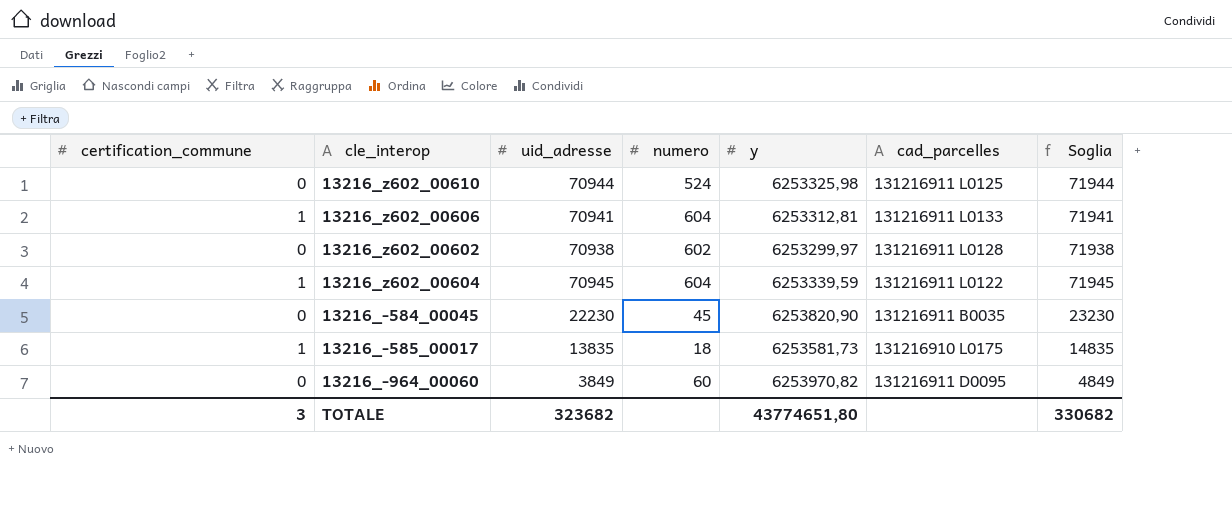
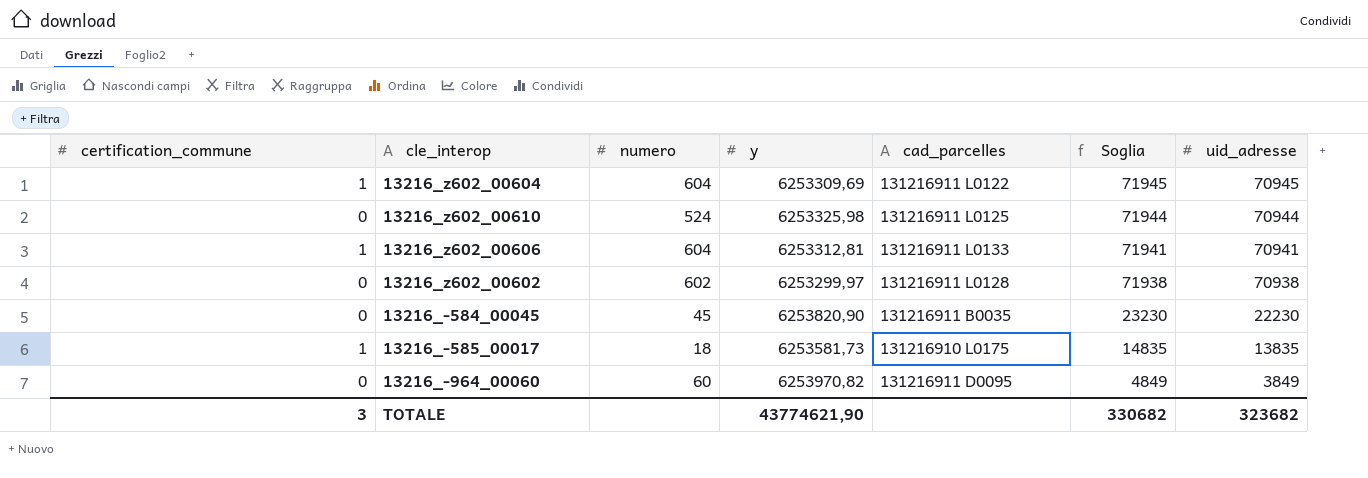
row order: none -> Soglia descending
column uid_adresse | position: 3 -> 7
13216_z602_00604 | y: 6253339,59 -> 6253309,69
TOTALE | y: 43774651,80 -> 43774621,90

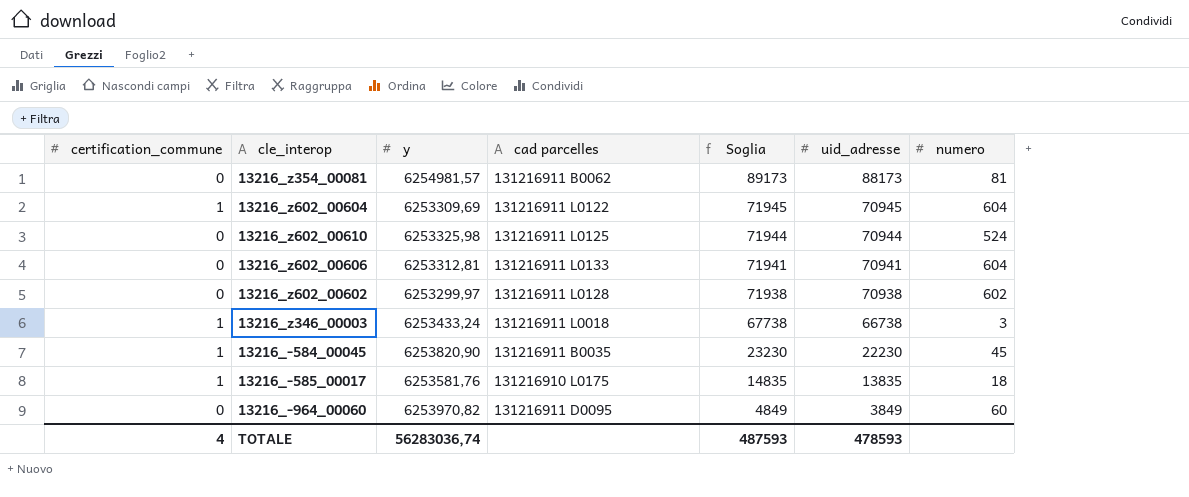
column name: cad_parcelles -> cad parcelles
column numero | position: 3 -> 7
row 13216_z354_00081: none -> 0 | 6254981,57 | 131216911 B0062 | 89173 | 88173 | 81
13216_z602_00606 | certification_commune: 1 -> 0
row 13216_z346_00003: none -> 1 | 6253433,24 | 131216911 L0018 | 67738 | 66738 | 3
13216_-584_00045 | certification_commune: 0 -> 1
13216_-585_00017 | y: 6253581,73 -> 6253581,76
TOTALE | certification_commune: 3 -> 4
TOTALE | y: 43774621,90 -> 56283036,74
TOTALE | Soglia: 330682 -> 487593
TOTALE | uid_adresse: 323682 -> 478593

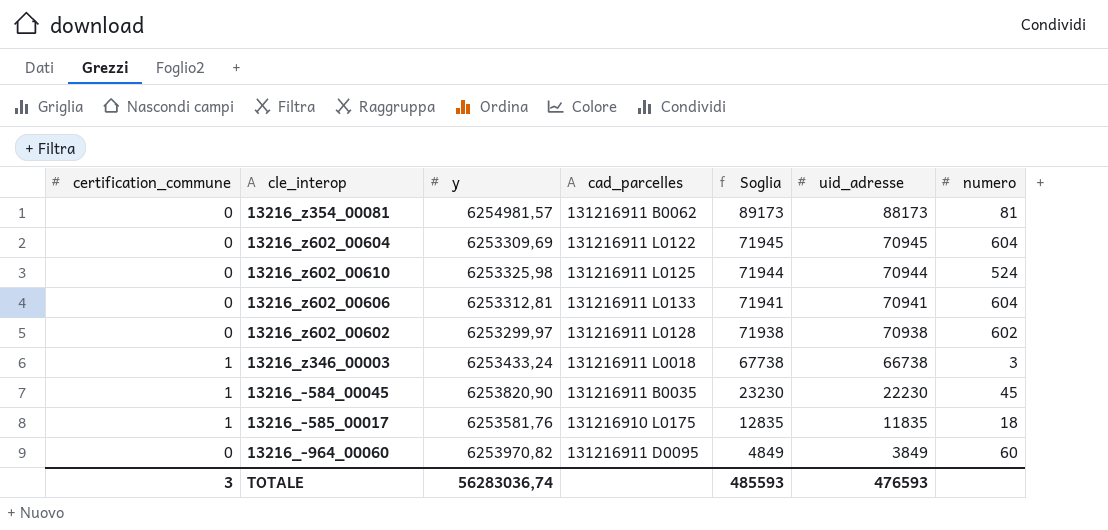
column name: cad parcelles -> cad_parcelles
13216_z602_00604 | certification_commune: 1 -> 0
13216_-585_00017 | Soglia: 14835 -> 12835
13216_-585_00017 | uid_adresse: 13835 -> 11835
TOTALE | certification_commune: 4 -> 3
TOTALE | Soglia: 487593 -> 485593
TOTALE | uid_adresse: 478593 -> 476593

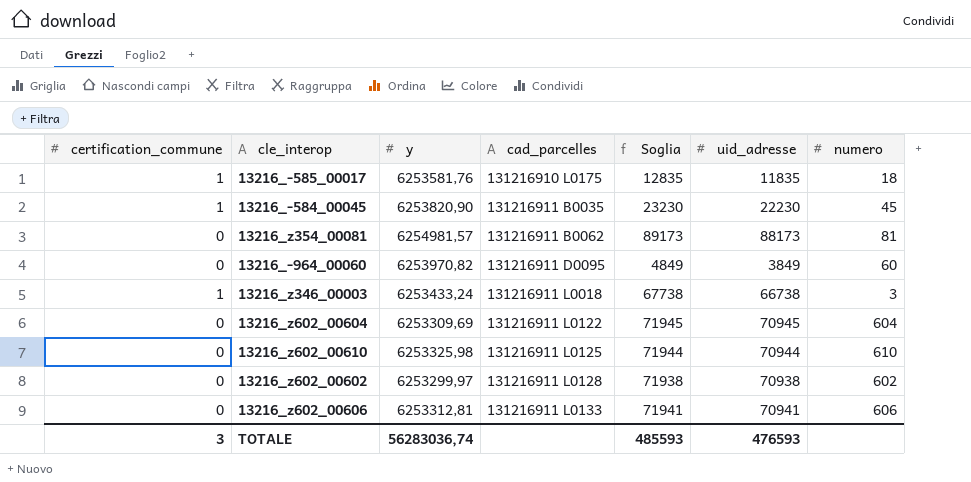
row order: Soglia descending -> cad_parcelles ascending
13216_z602_00610 | numero: 524 -> 610
13216_z602_00606 | numero: 604 -> 606

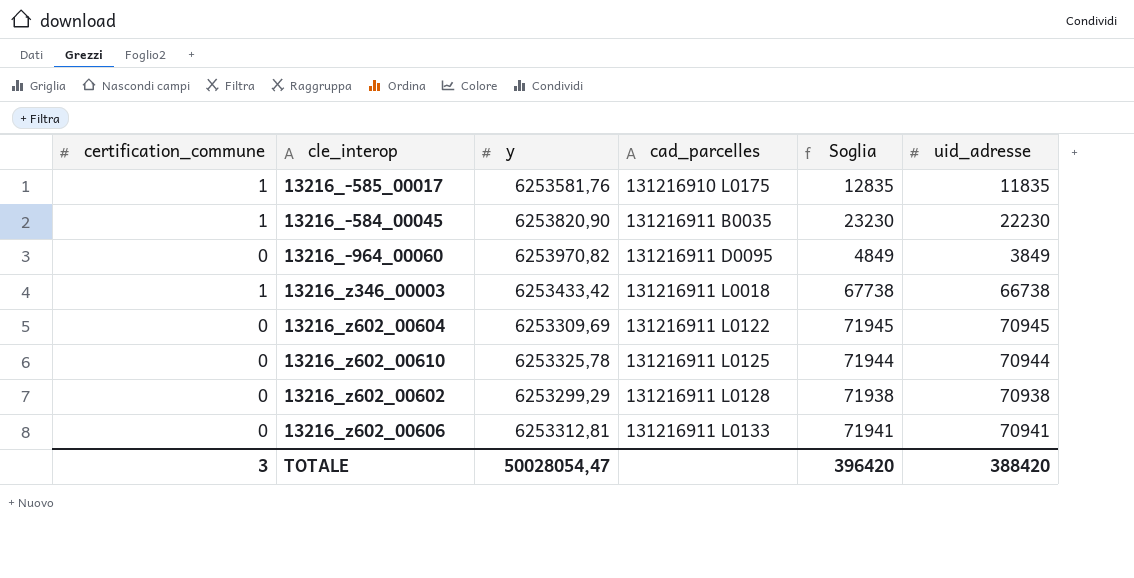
column numero | position: 7 -> none
row 13216_z354_00081: 0 | 6254981,57 | 131216911 B0062 | 89173 | 88173 | 81 -> none
13216_z346_00003 | y: 6253433,24 -> 6253433,42
13216_z602_00610 | y: 6253325,98 -> 6253325,78
13216_z602_00602 | y: 6253299,97 -> 6253299,29
TOTALE | y: 56283036,74 -> 50028054,47
TOTALE | Soglia: 485593 -> 396420
TOTALE | uid_adresse: 476593 -> 388420

